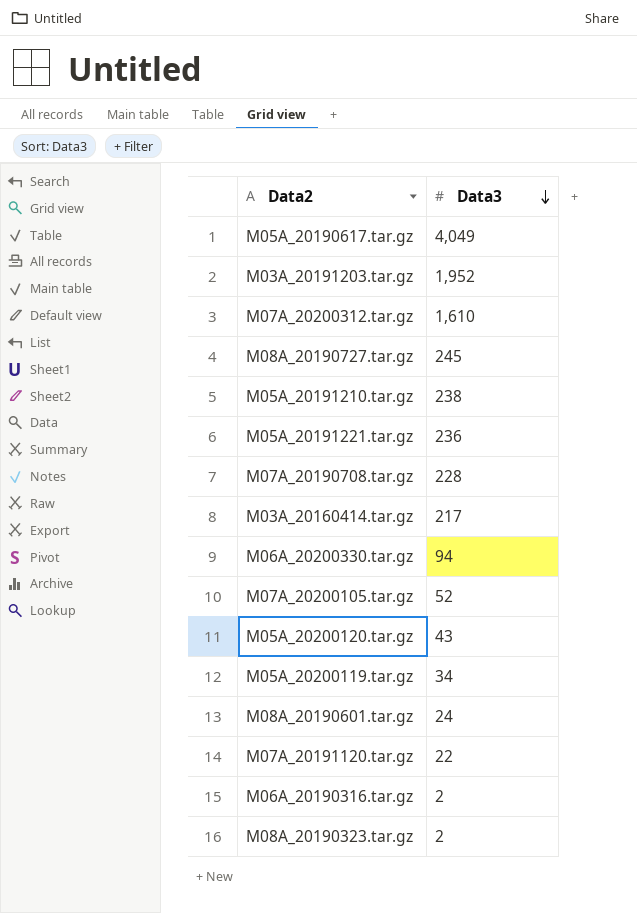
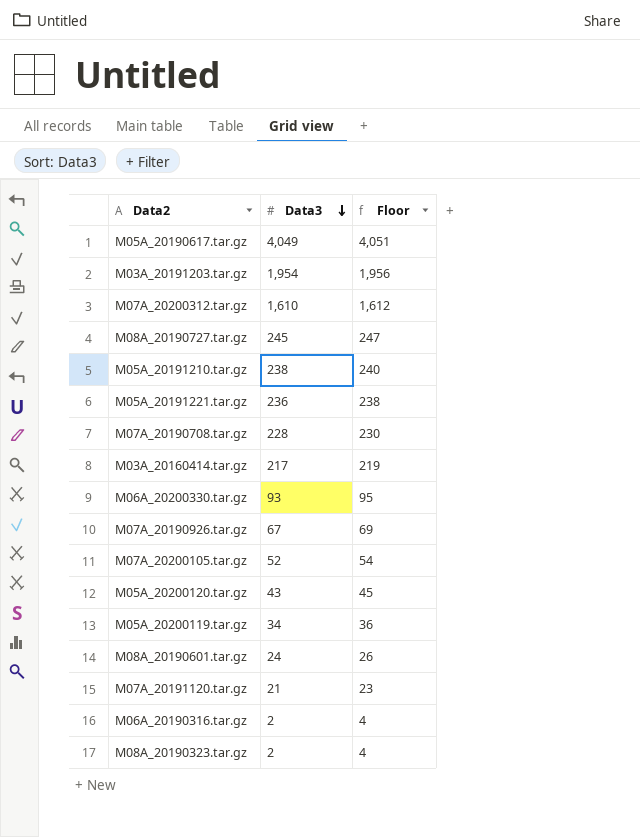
column Floor | formula: none -> [Data3] + 2
M03A_20191203.tar.gz | Data3: 1,952 -> 1,954
M06A_20200330.tar.gz | Data3: 94 -> 93
row M07A_20190926.tar.gz: none -> 67 | 69
M07A_20191120.tar.gz | Data3: 22 -> 21

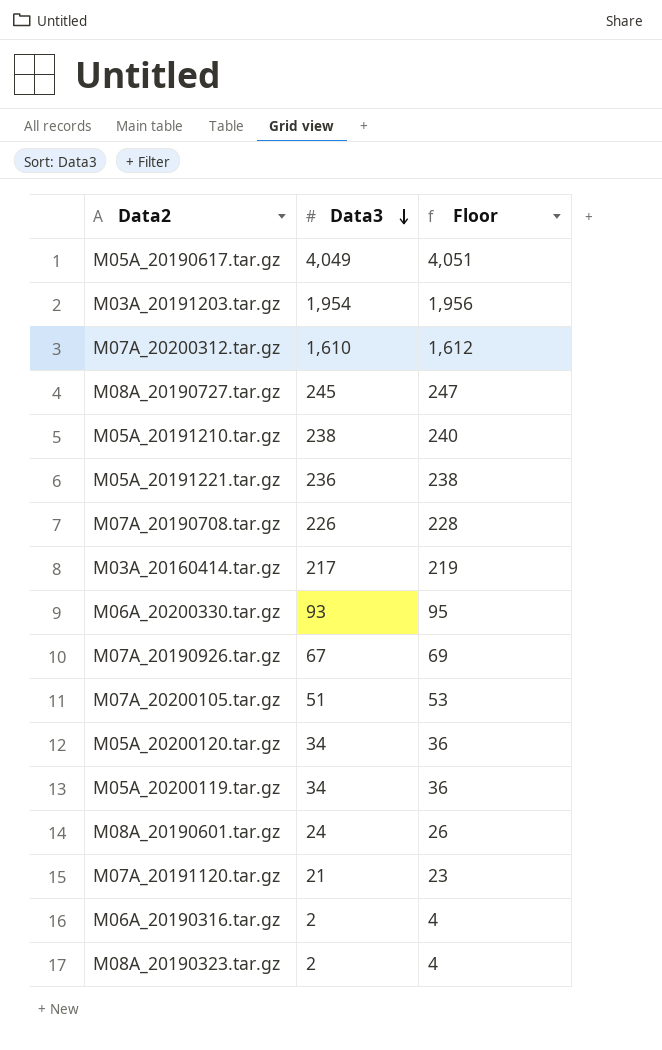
M07A_20190708.tar.gz | Data3: 228 -> 226
M07A_20190708.tar.gz | Floor: 230 -> 228
M07A_20200105.tar.gz | Data3: 52 -> 51
M07A_20200105.tar.gz | Floor: 54 -> 53
M05A_20200120.tar.gz | Data3: 43 -> 34
M05A_20200120.tar.gz | Floor: 45 -> 36

